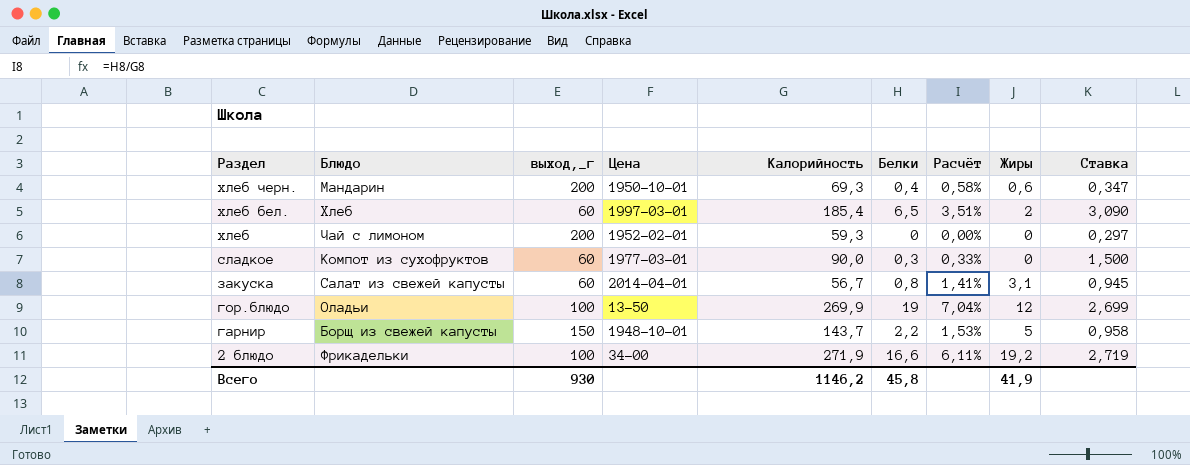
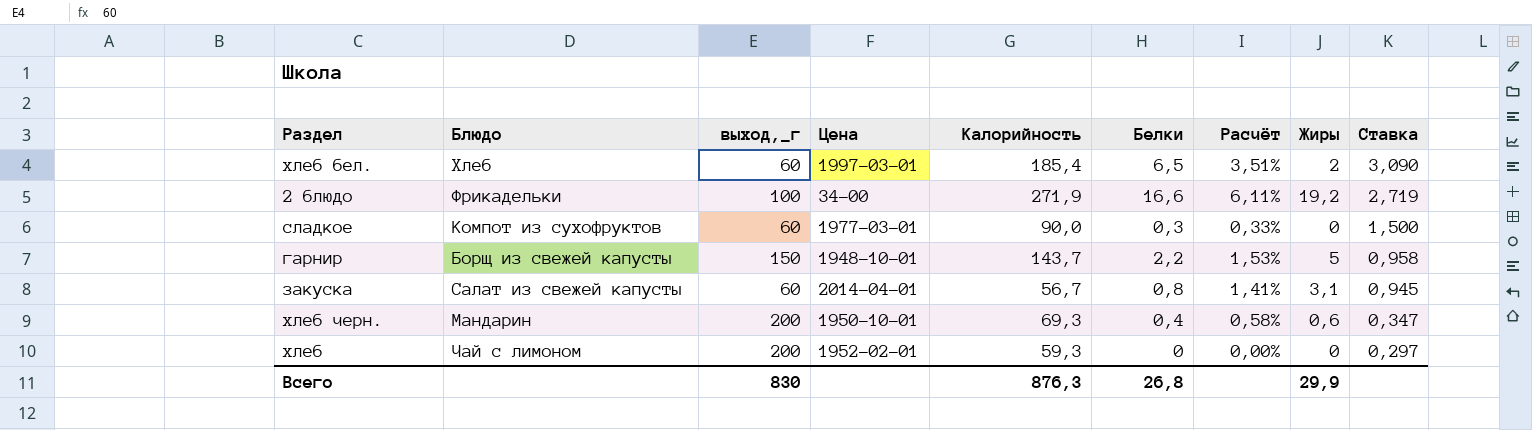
row order: Раздел descending -> Ставка descending
row гор.блюдо: Оладьи | 100 | 13-50 | 269,9 | 19 | 7,04% | 12 | 2,699 -> none
Всего | выход,_г: 930 -> 830
Всего | Калорийность: 1146,2 -> 876,3
Всего | Белки: 45,8 -> 26,8
Всего | Жиры: 41,9 -> 29,9

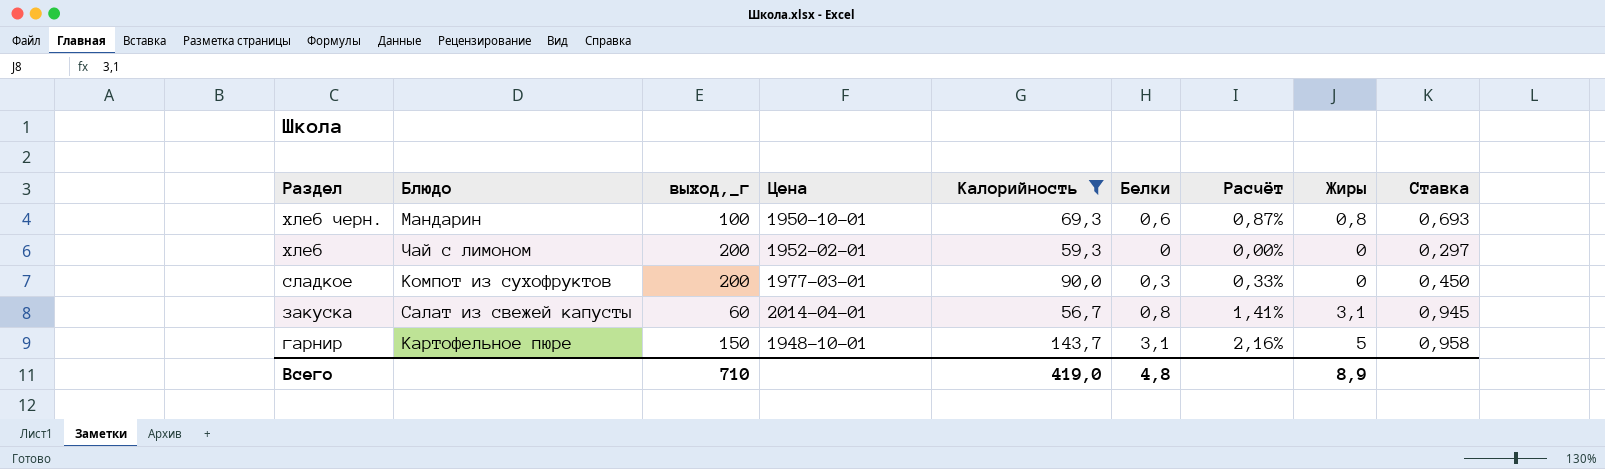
filter: none -> Калорийность <= 143,7
row order: Ставка descending -> Раздел descending
хлеб черн. | выход,_г: 200 -> 100
хлеб черн. | Белки: 0,4 -> 0,6
хлеб черн. | Расчёт: 0,58% -> 0,87%
хлеб черн. | Жиры: 0,6 -> 0,8
хлеб черн. | Ставка: 0,347 -> 0,693
сладкое | выход,_г: 60 -> 200
сладкое | Ставка: 1,500 -> 0,450
гарнир | Блюдо: Борщ из свежей капусты -> Картофельное пюре
гарнир | Белки: 2,2 -> 3,1
гарнир | Расчёт: 1,53% -> 2,16%
Всего | выход,_г: 830 -> 710
Всего | Калорийность: 876,3 -> 419,0
Всего | Белки: 26,8 -> 4,8
Всего | Жиры: 29,9 -> 8,9

